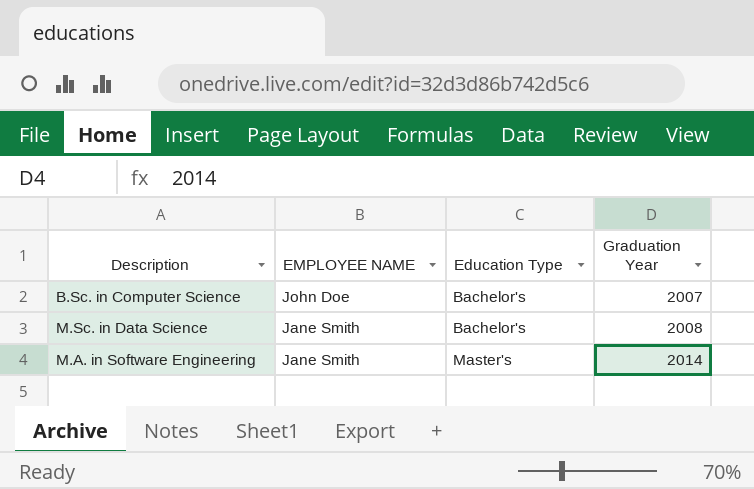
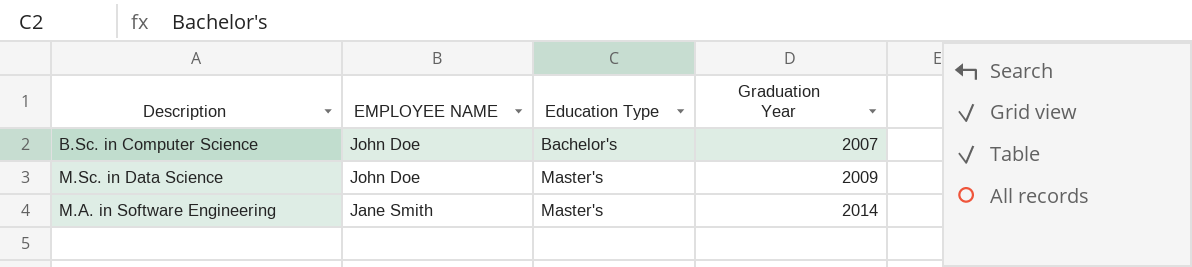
M.Sc. in Data Science | EMPLOYEE NAME: Jane Smith -> John Doe
M.Sc. in Data Science | Education Type: Bachelor's -> Master's
M.Sc. in Data Science | Graduation Year: 2008 -> 2009

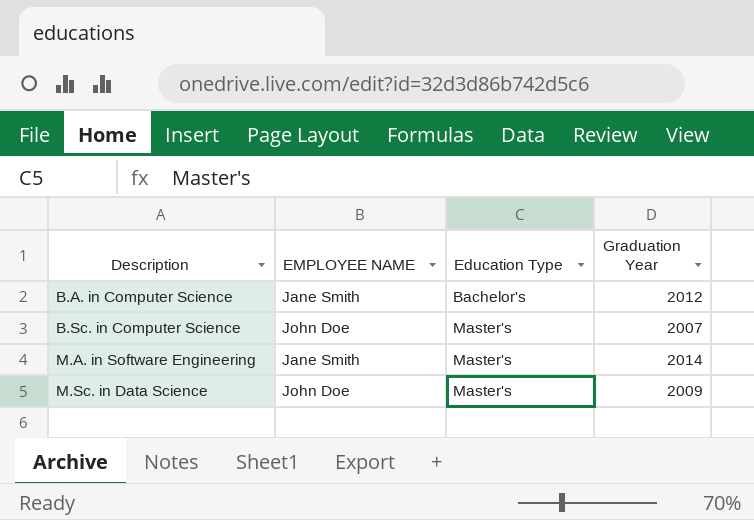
row order: EMPLOYEE NAME descending -> Description ascending
row B.A. in Computer Science: none -> Jane Smith | Bachelor's | 2012
B.Sc. in Computer Science | Education Type: Bachelor's -> Master's

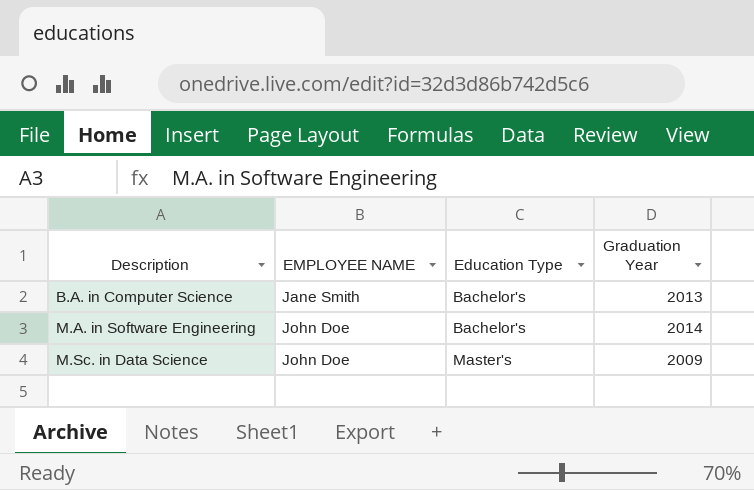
row B.Sc. in Computer Science: John Doe | Master's | 2007 -> none
B.A. in Computer Science | Graduation Year: 2012 -> 2013
M.A. in Software Engineering | EMPLOYEE NAME: Jane Smith -> John Doe
M.A. in Software Engineering | Education Type: Master's -> Bachelor's

